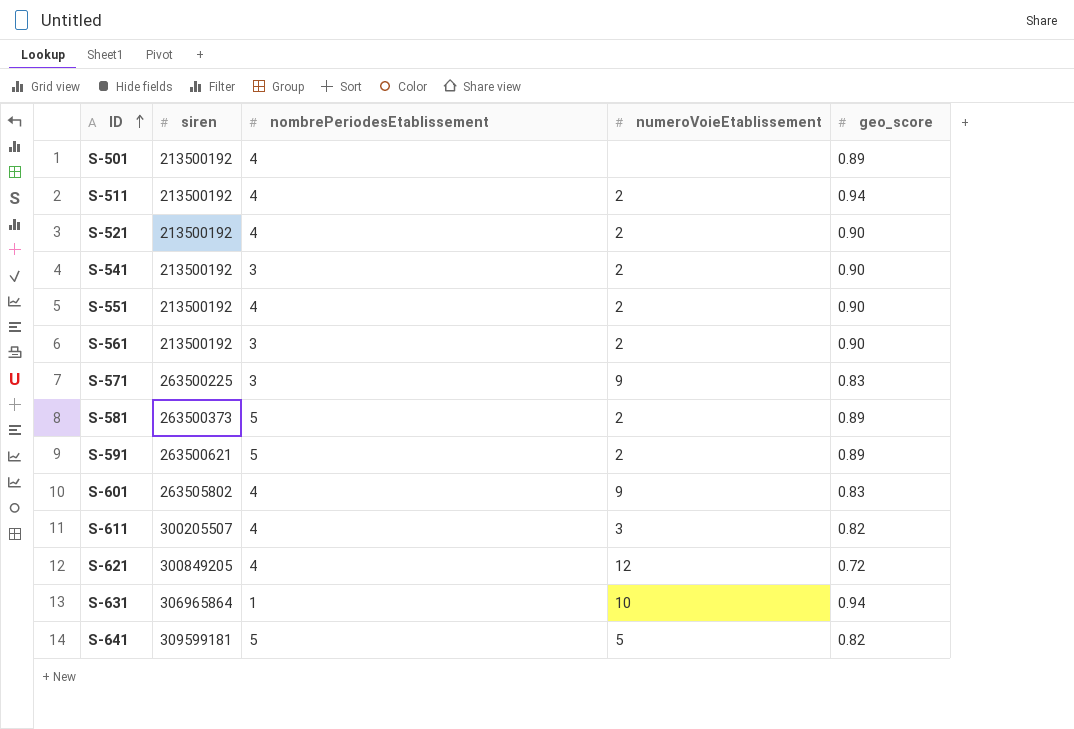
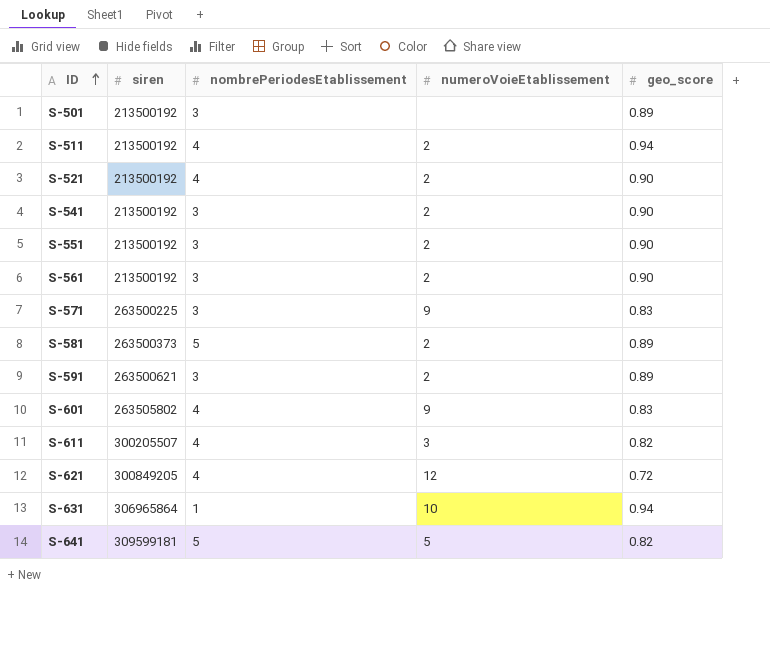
S-501 | nombrePeriodesEtablissement: 4 -> 3
S-551 | nombrePeriodesEtablissement: 4 -> 3
S-591 | nombrePeriodesEtablissement: 5 -> 3

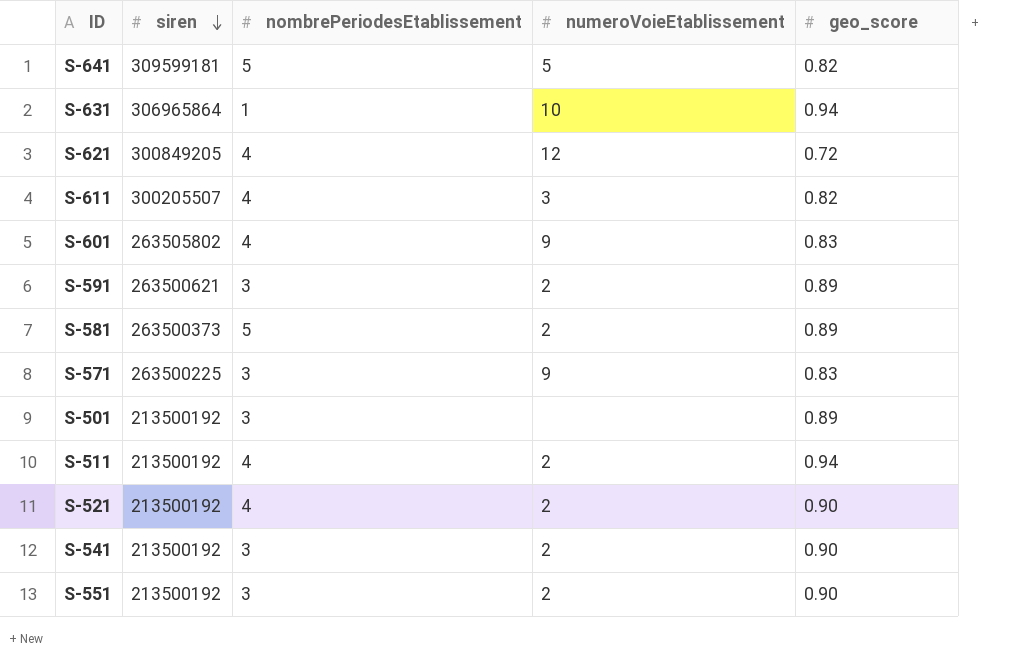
row order: ID ascending -> siren descending
row S-561: 213500192 | 3 | 2 | 0.90 -> none

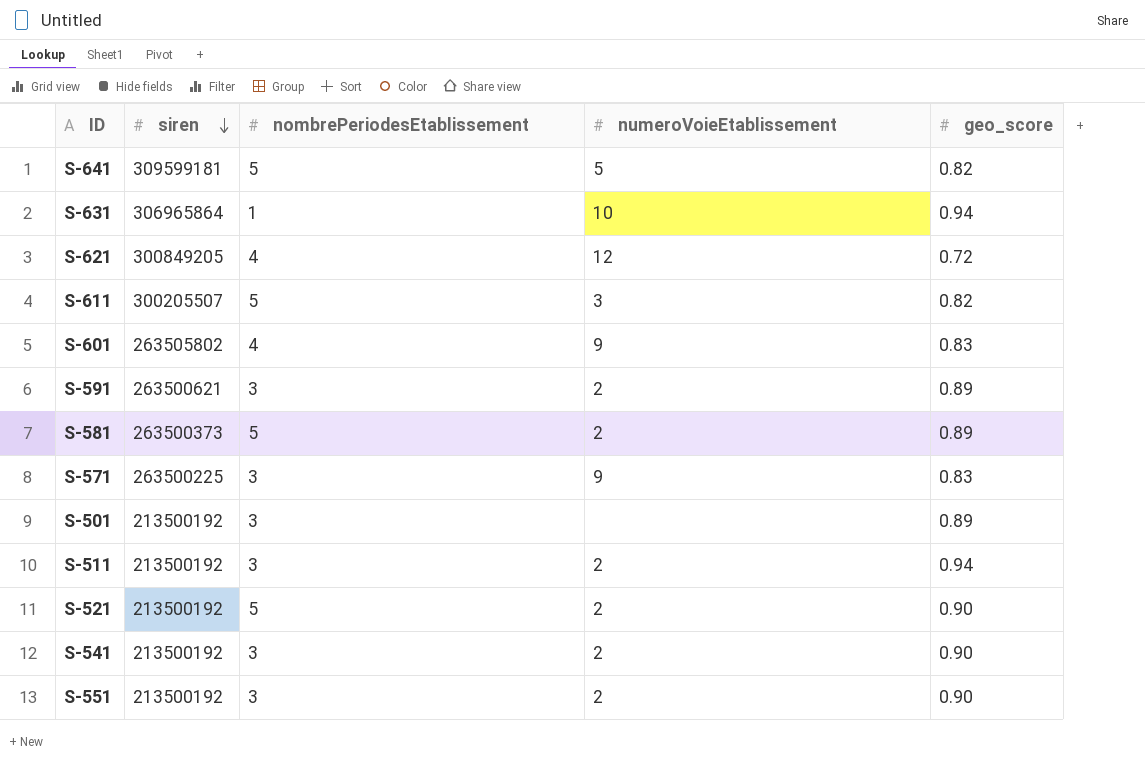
S-611 | nombrePeriodesEtablissement: 4 -> 5
S-511 | nombrePeriodesEtablissement: 4 -> 3
S-521 | nombrePeriodesEtablissement: 4 -> 5

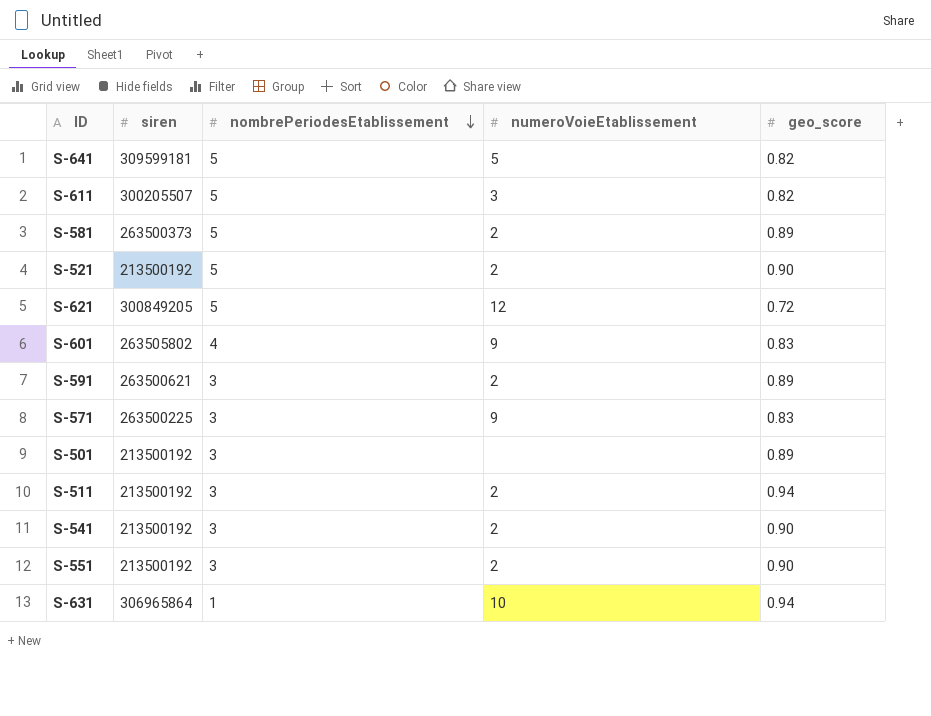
row order: siren descending -> nombrePeriodesEtablissement descending
S-621 | nombrePeriodesEtablissement: 4 -> 5

